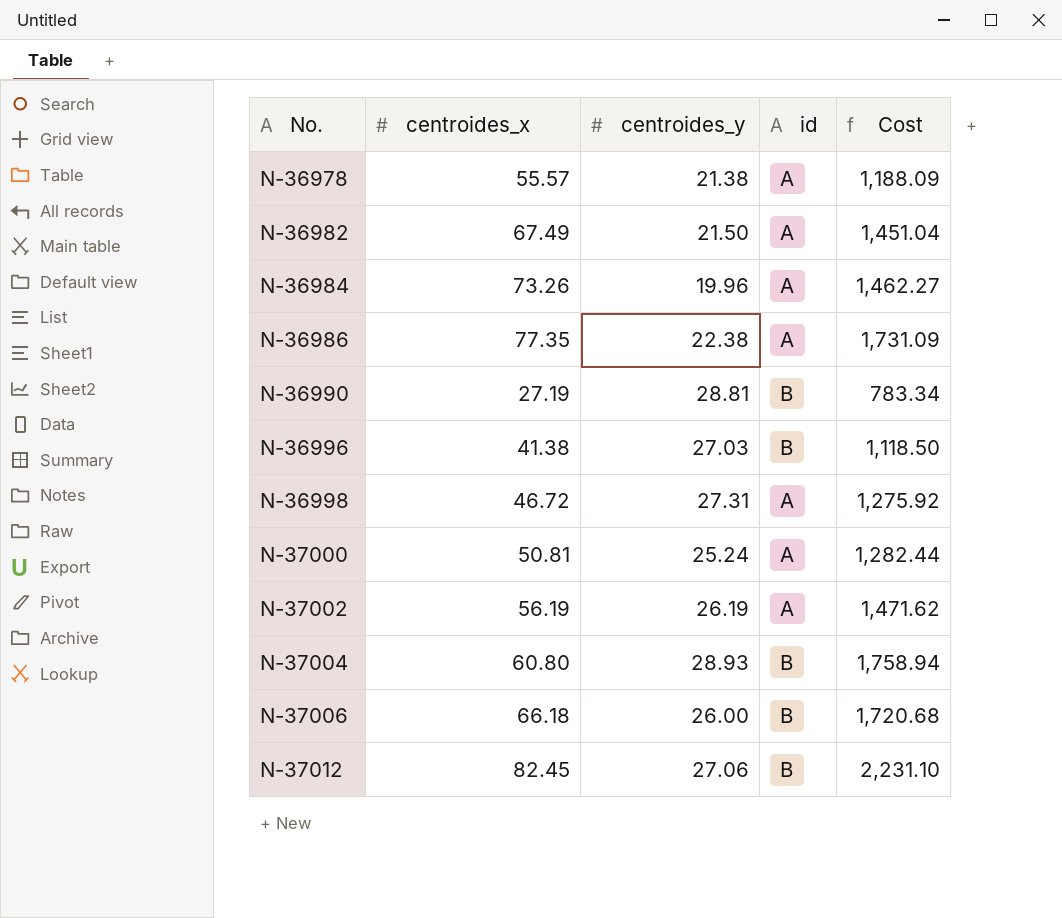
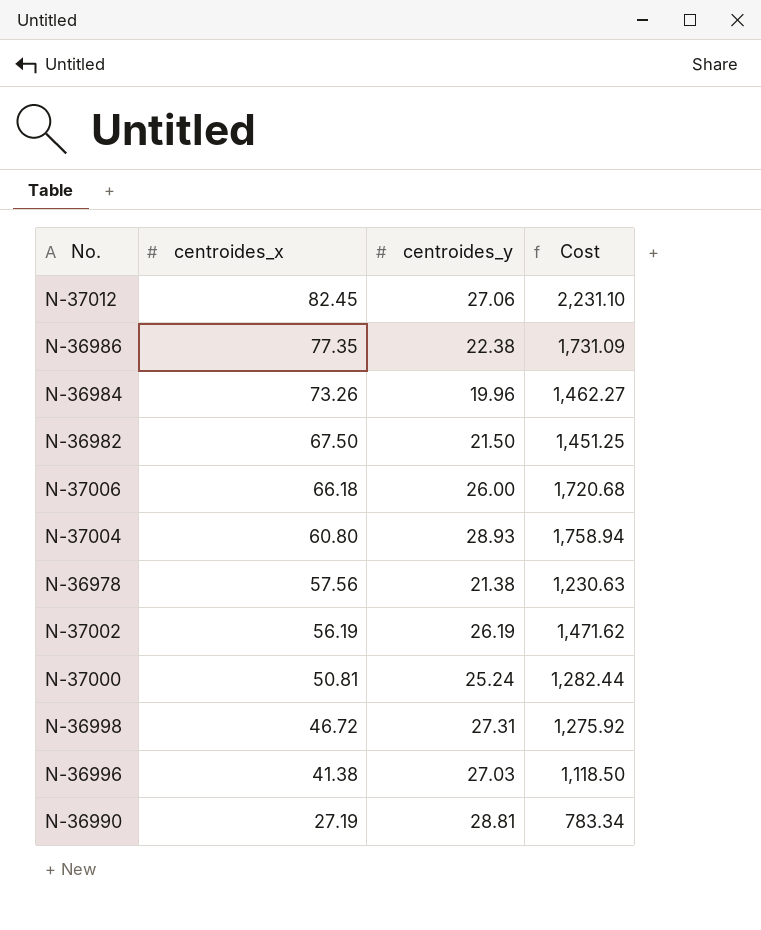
row order: No. ascending -> centroides_x descending
column id | position: 4 -> none
N-36982 | centroides_x: 67.49 -> 67.50
N-36982 | Cost: 1,451.04 -> 1,451.25
N-36978 | centroides_x: 55.57 -> 57.56
N-36978 | Cost: 1,188.09 -> 1,230.63

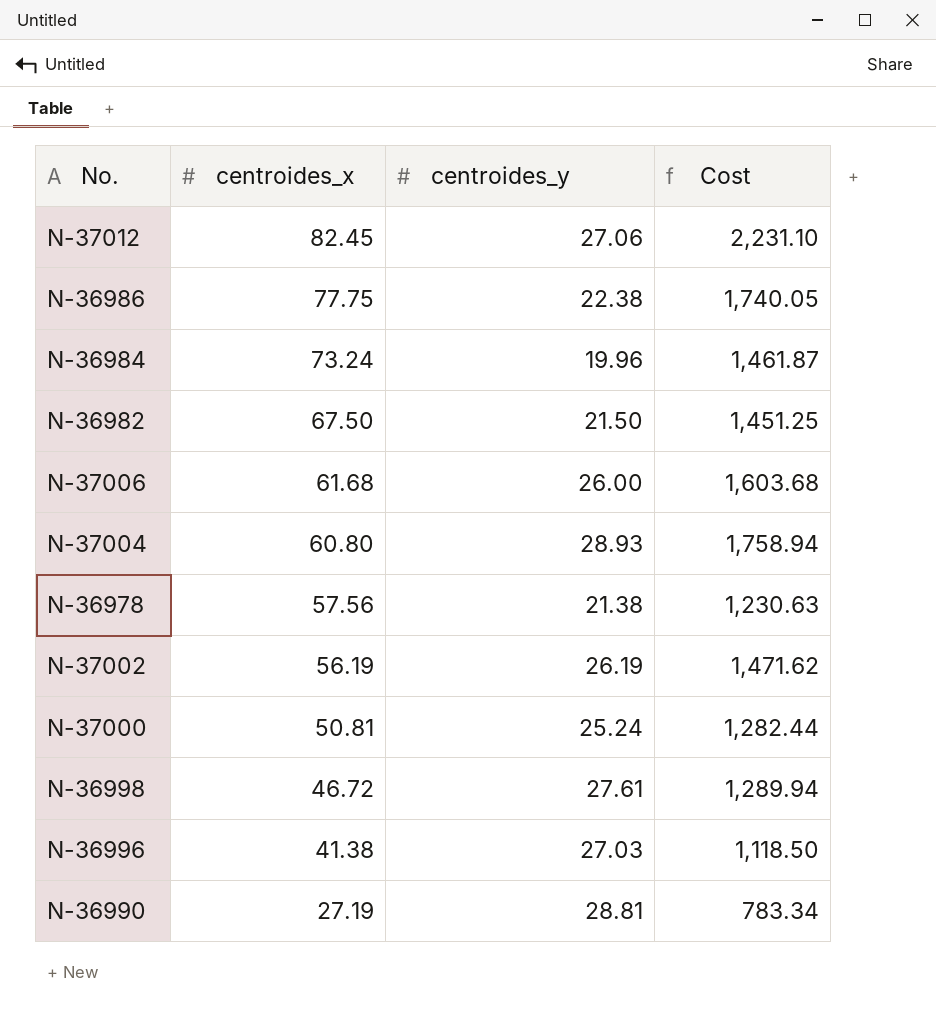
N-36986 | centroides_x: 77.35 -> 77.75
N-36986 | Cost: 1,731.09 -> 1,740.05
N-36984 | centroides_x: 73.26 -> 73.24
N-36984 | Cost: 1,462.27 -> 1,461.87
N-37006 | centroides_x: 66.18 -> 61.68
N-37006 | Cost: 1,720.68 -> 1,603.68
N-36998 | centroides_y: 27.31 -> 27.61
N-36998 | Cost: 1,275.92 -> 1,289.94

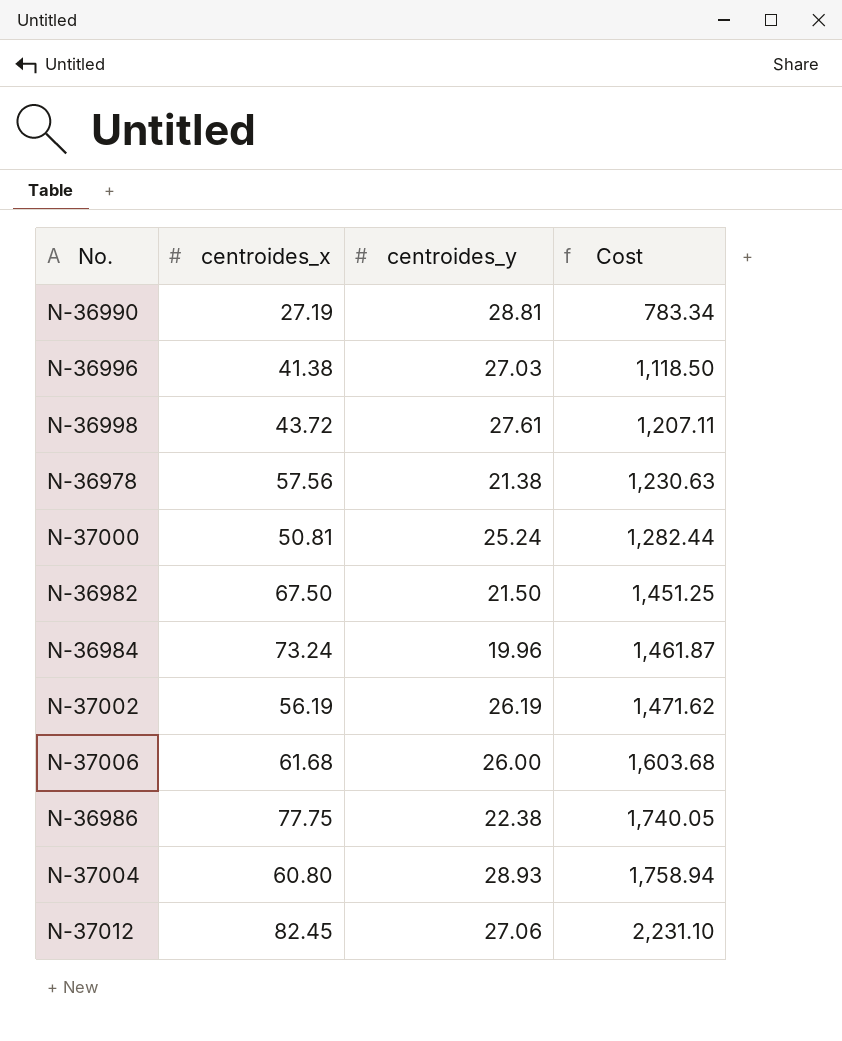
row order: centroides_x descending -> Cost ascending
N-36998 | centroides_x: 46.72 -> 43.72
N-36998 | Cost: 1,289.94 -> 1,207.11

